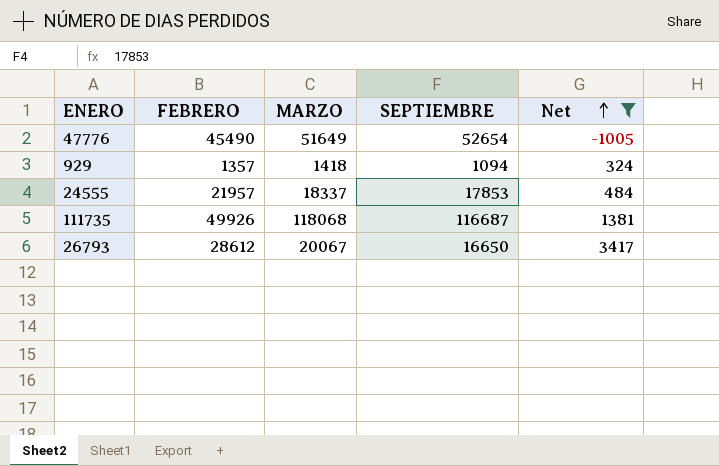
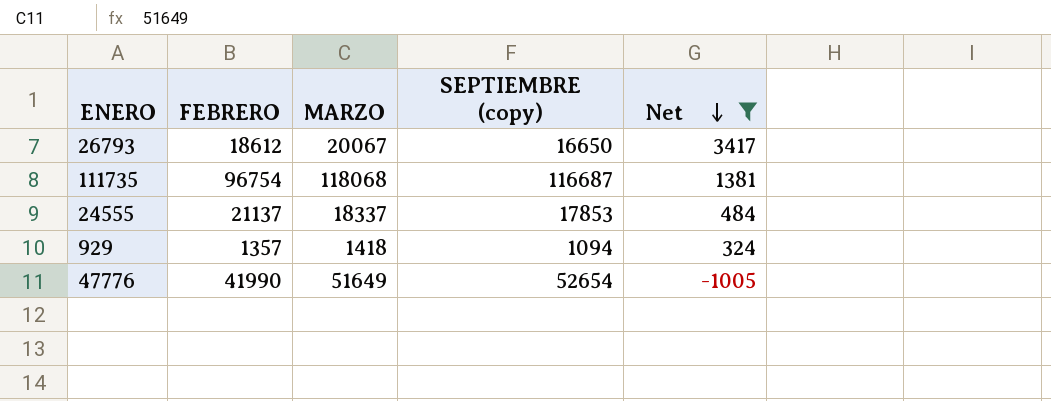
row order: Net ascending -> Net descending
column name: SEPTIEMBRE -> SEPTIEMBRE (copy)
26793 | FEBRERO: 28612 -> 18612
111735 | FEBRERO: 49926 -> 96754
24555 | FEBRERO: 21957 -> 21137
47776 | FEBRERO: 45490 -> 41990

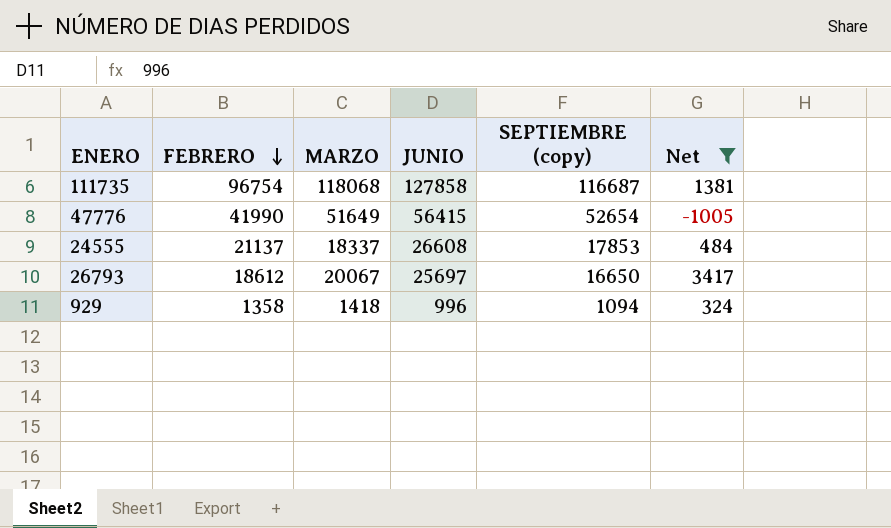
row order: Net descending -> FEBRERO descending
column JUNIO | position: none -> 4
929 | FEBRERO: 1357 -> 1358

